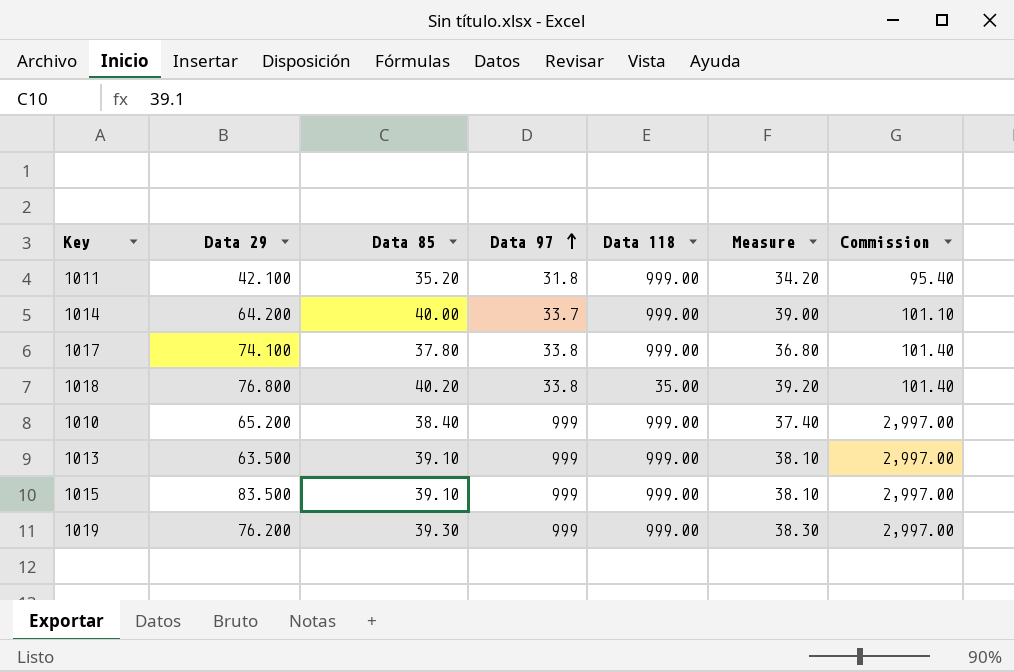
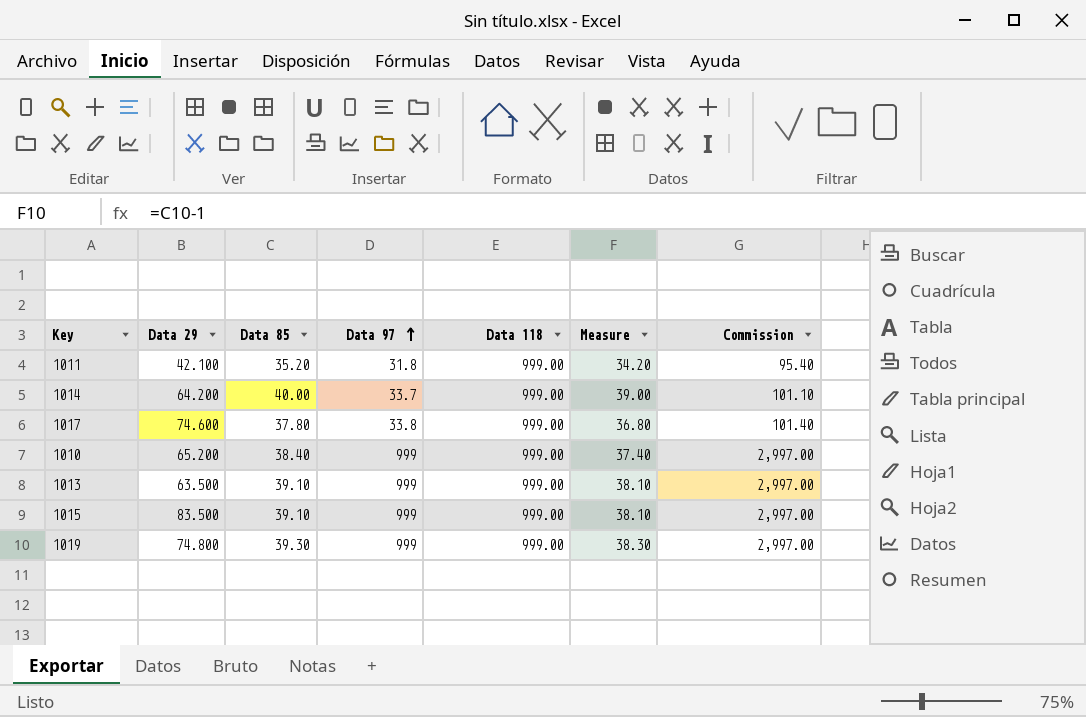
row 1018: 76.800 | 40.20 | 33.8 | 35.00 | 39.20 | 101.40 -> none
1017 | Data 29: 74.100 -> 74.600
1019 | Data 29: 76.200 -> 74.800

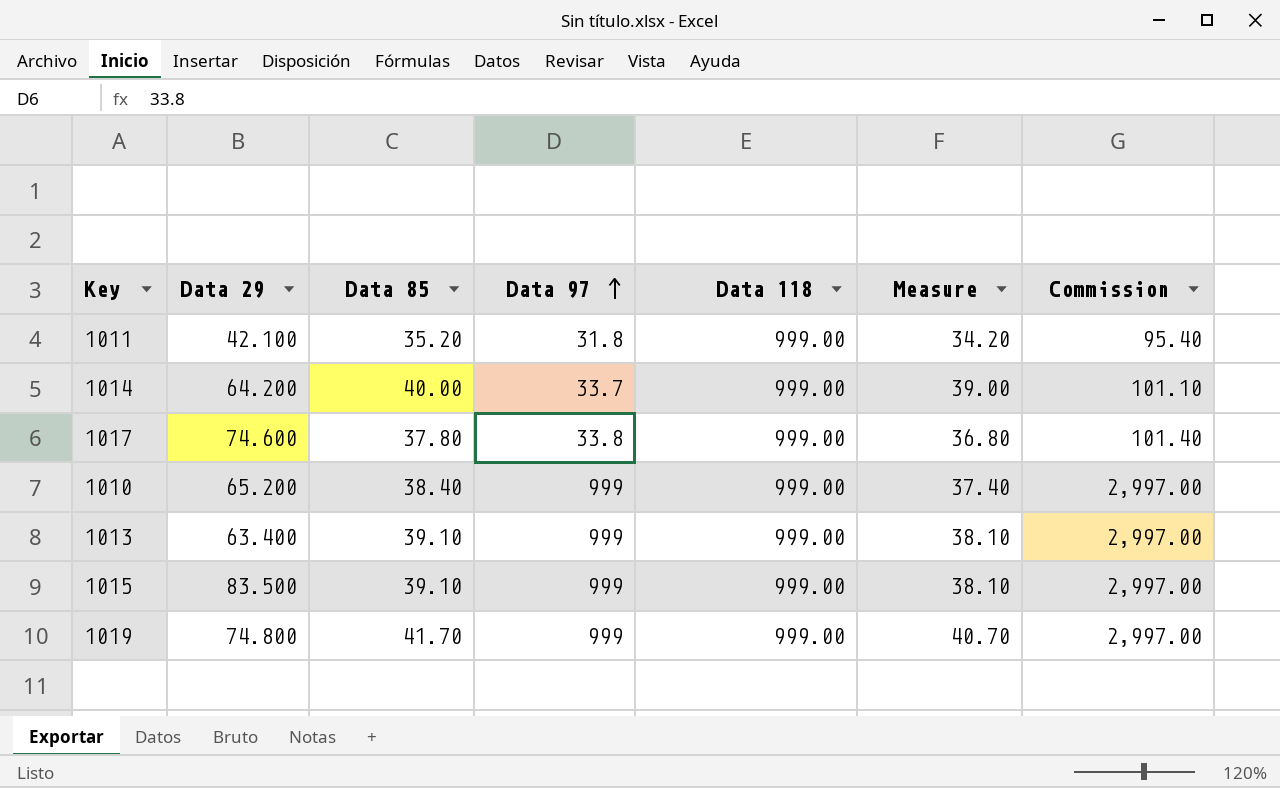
1013 | Data 29: 63.500 -> 63.400
1019 | Data 85: 39.30 -> 41.70
1019 | Measure: 38.30 -> 40.70

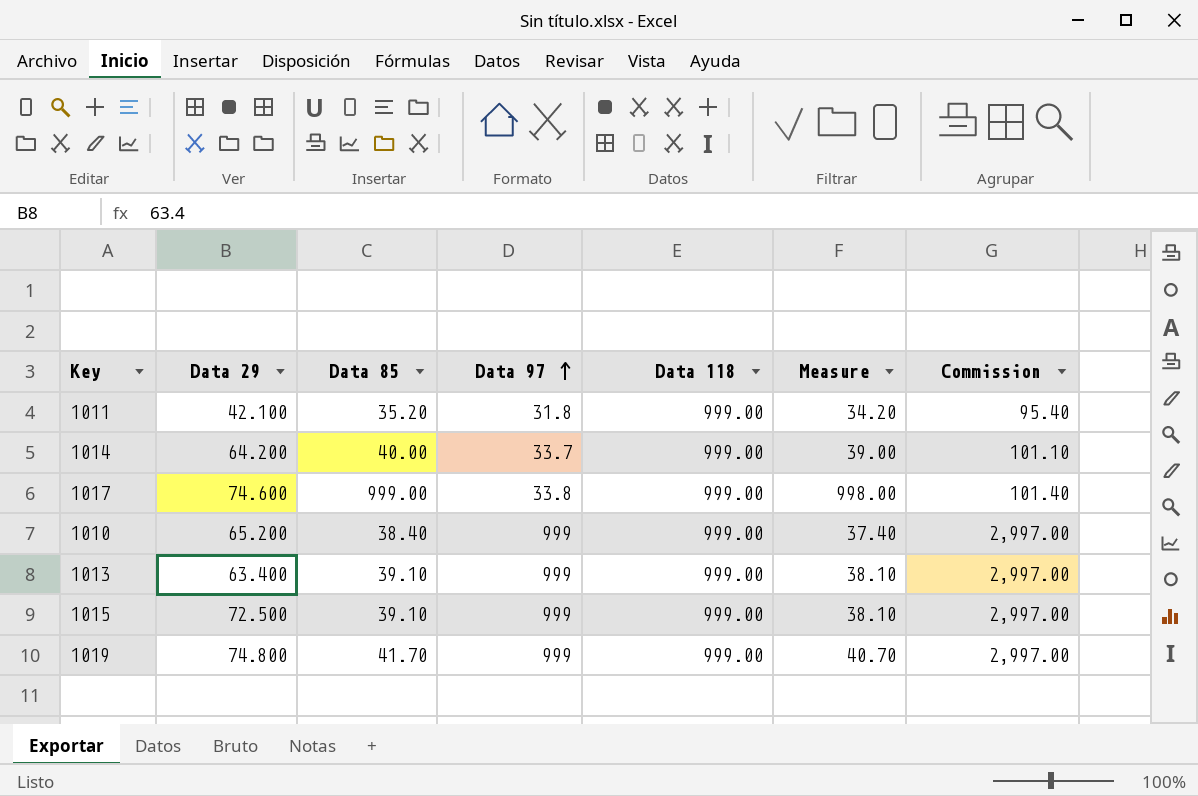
1017 | Data 85: 37.80 -> 999.00
1017 | Measure: 36.80 -> 998.00
1015 | Data 29: 83.500 -> 72.500

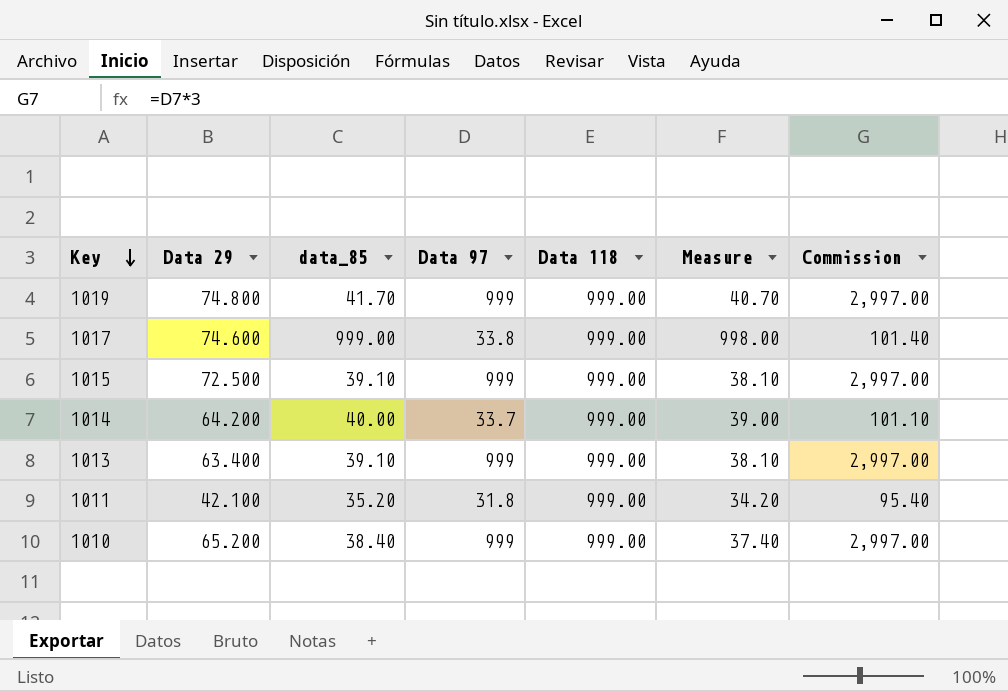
row order: Data 97 ascending -> Key descending
column name: Data 85 -> data_85

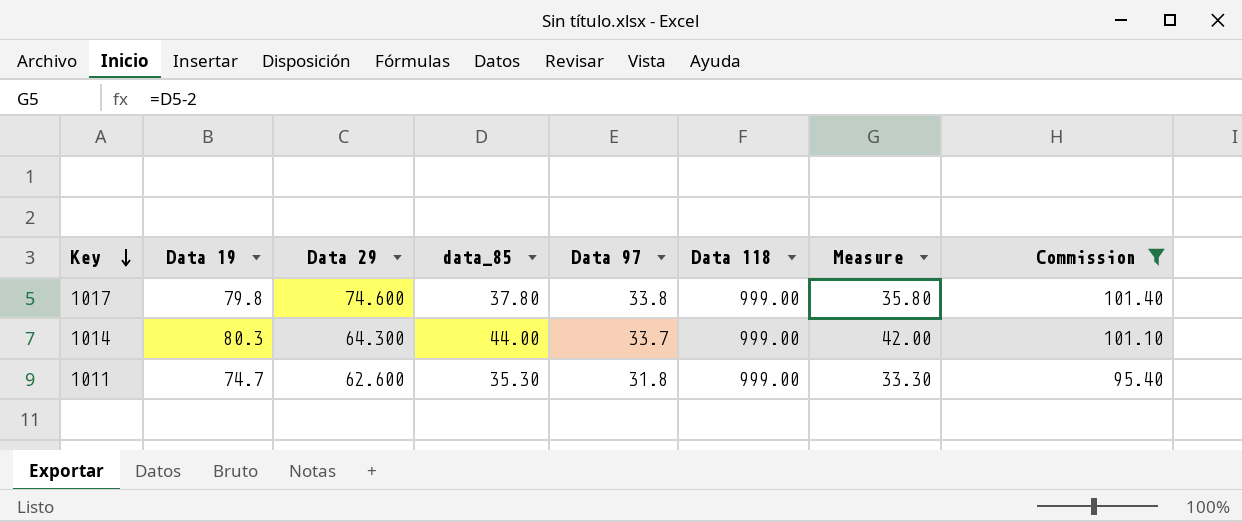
filter: none -> Commission != 2,997.00
column Data 19 | position: none -> 2
column Measure | formula: [data_85] - 1 -> [data_85] - 2
1017 | data_85: 999.00 -> 37.80
1014 | Data 29: 64.200 -> 64.300
1014 | data_85: 40.00 -> 44.00
1011 | Data 29: 42.100 -> 62.600
1011 | data_85: 35.20 -> 35.30

